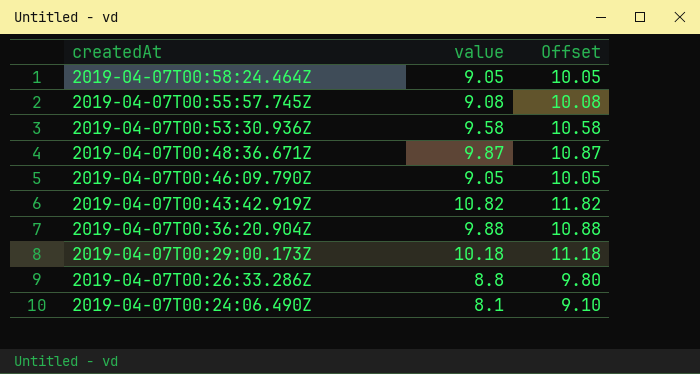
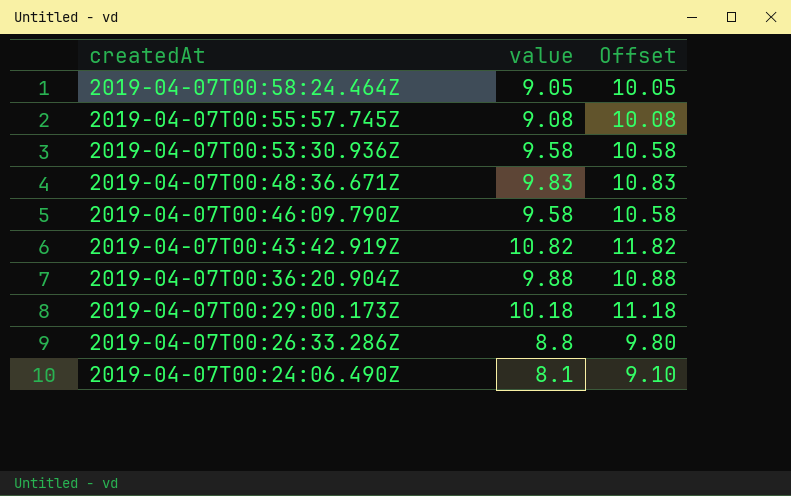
2019-04-07T00:48:36.671Z | value: 9.87 -> 9.83
2019-04-07T00:48:36.671Z | Offset: 10.87 -> 10.83
2019-04-07T00:46:09.790Z | value: 9.05 -> 9.58
2019-04-07T00:46:09.790Z | Offset: 10.05 -> 10.58

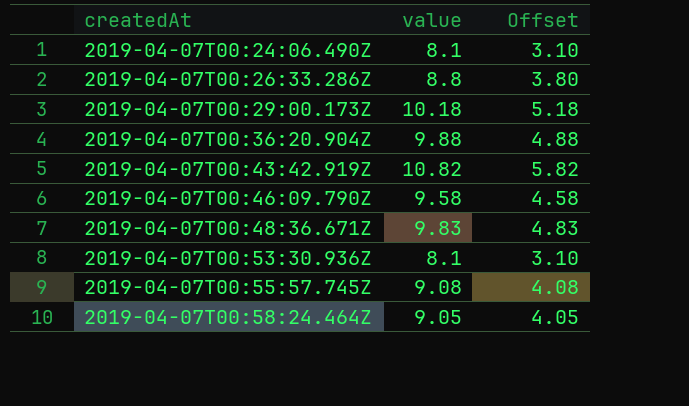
row order: createdAt descending -> createdAt ascending
column Offset | formula: [value] + 1 -> [value] - 5
2019-04-07T00:53:30.936Z | value: 9.58 -> 8.1

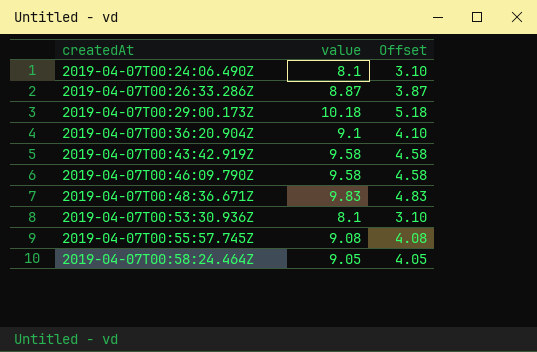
2019-04-07T00:26:33.286Z | value: 8.8 -> 8.87
2019-04-07T00:26:33.286Z | Offset: 3.80 -> 3.87
2019-04-07T00:36:20.904Z | value: 9.88 -> 9.1
2019-04-07T00:36:20.904Z | Offset: 4.88 -> 4.10
2019-04-07T00:43:42.919Z | value: 10.82 -> 9.58
2019-04-07T00:43:42.919Z | Offset: 5.82 -> 4.58

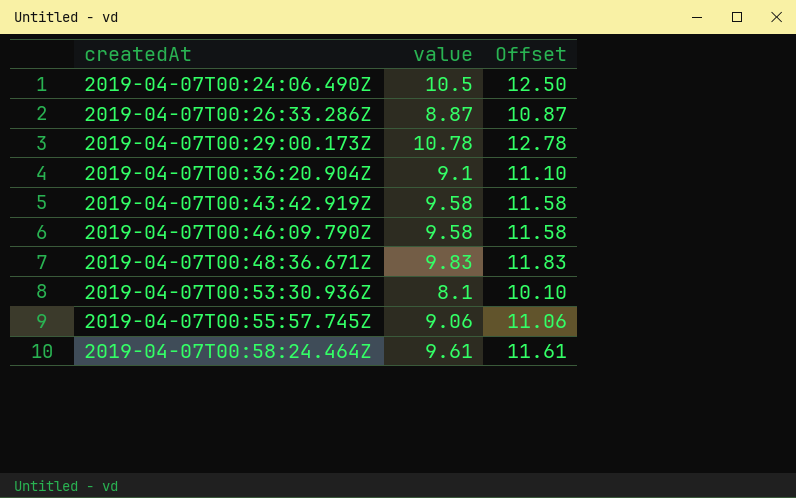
column Offset | formula: [value] - 5 -> [value] + 2
2019-04-07T00:24:06.490Z | value: 8.1 -> 10.5
2019-04-07T00:29:00.173Z | value: 10.18 -> 10.78
2019-04-07T00:55:57.745Z | value: 9.08 -> 9.06
2019-04-07T00:58:24.464Z | value: 9.05 -> 9.61

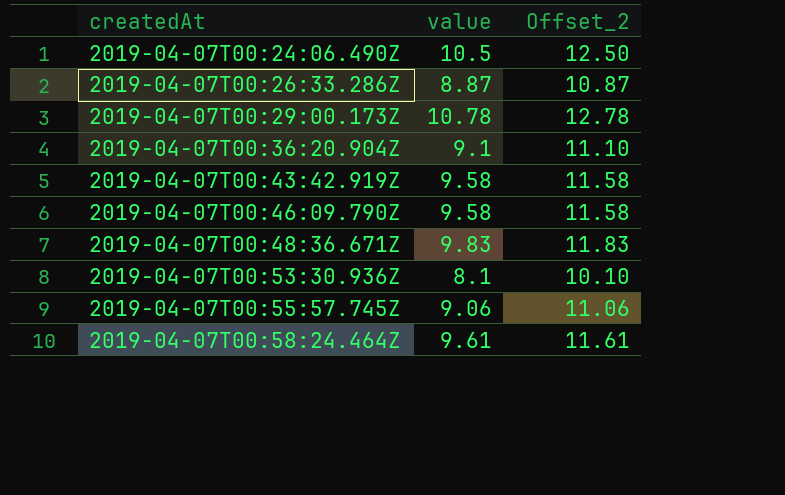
column name: Offset -> Offset_2

